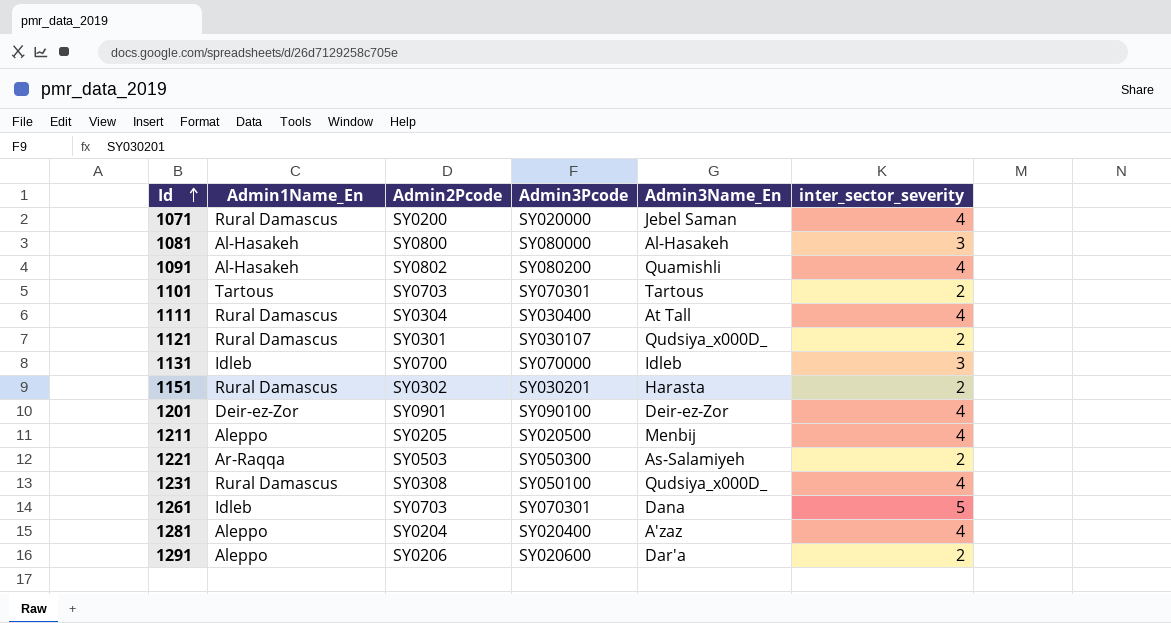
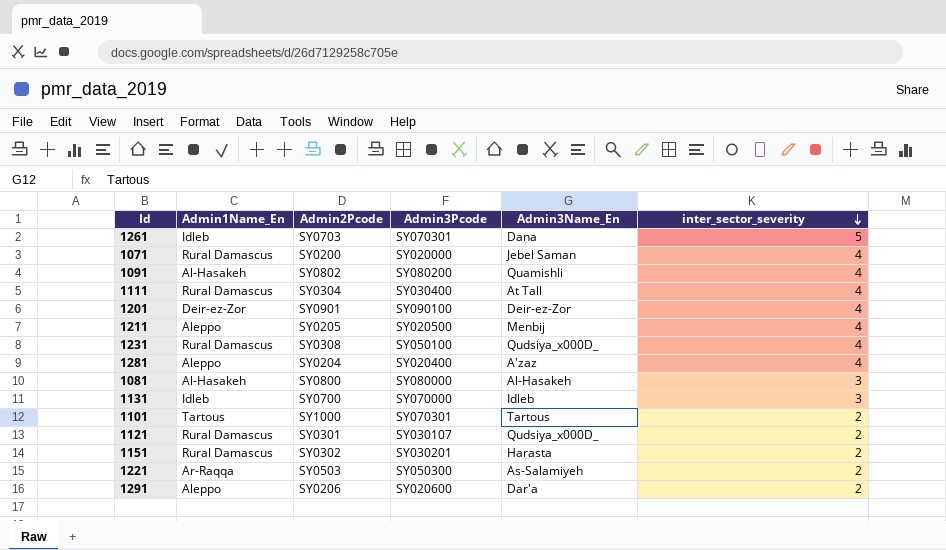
row order: Id ascending -> inter_sector_severity descending
1101 | Admin2Pcode: SY0703 -> SY1000

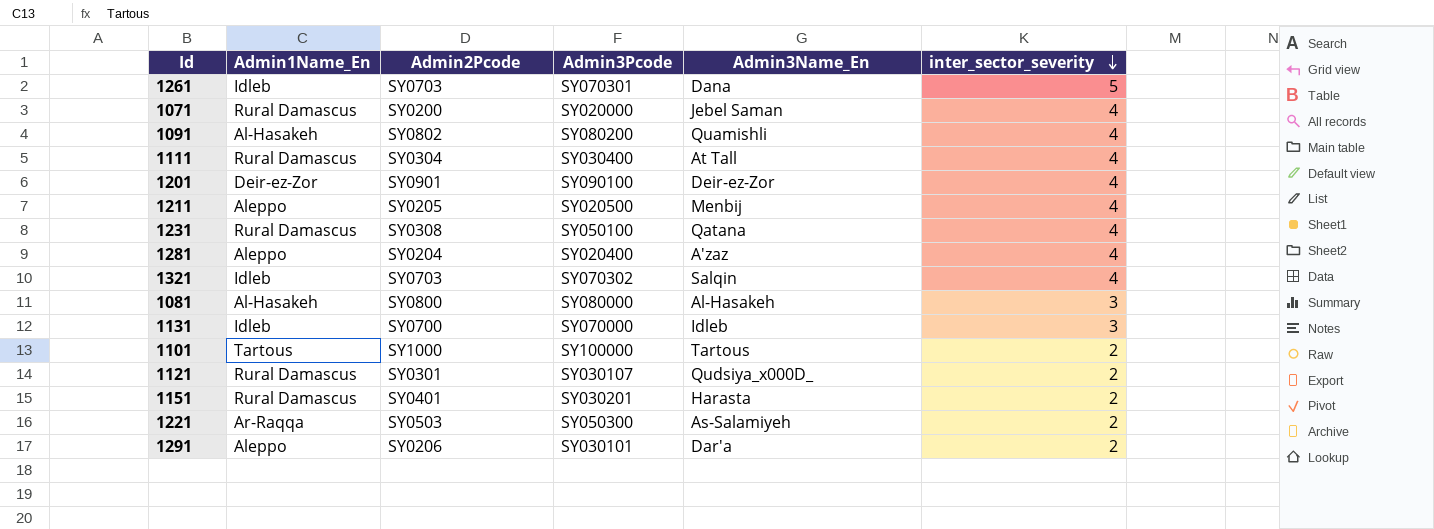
1231 | Admin3Name_En: Qudsiya_x000D_ -> Qatana
row 1321: none -> Idleb | SY0703 | SY070302 | Salqin | 4
1101 | Admin3Pcode: SY070301 -> SY100000
1151 | Admin2Pcode: SY0302 -> SY0401
1291 | Admin3Pcode: SY020600 -> SY030101

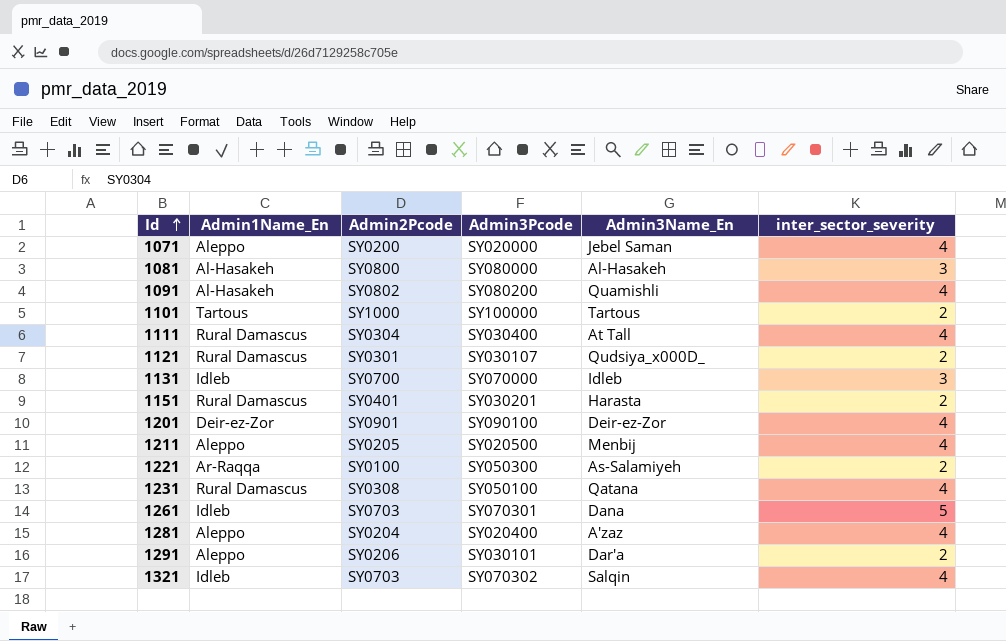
row order: inter_sector_severity descending -> Id ascending
1071 | Admin1Name_En: Rural Damascus -> Aleppo
1221 | Admin2Pcode: SY0503 -> SY0100

